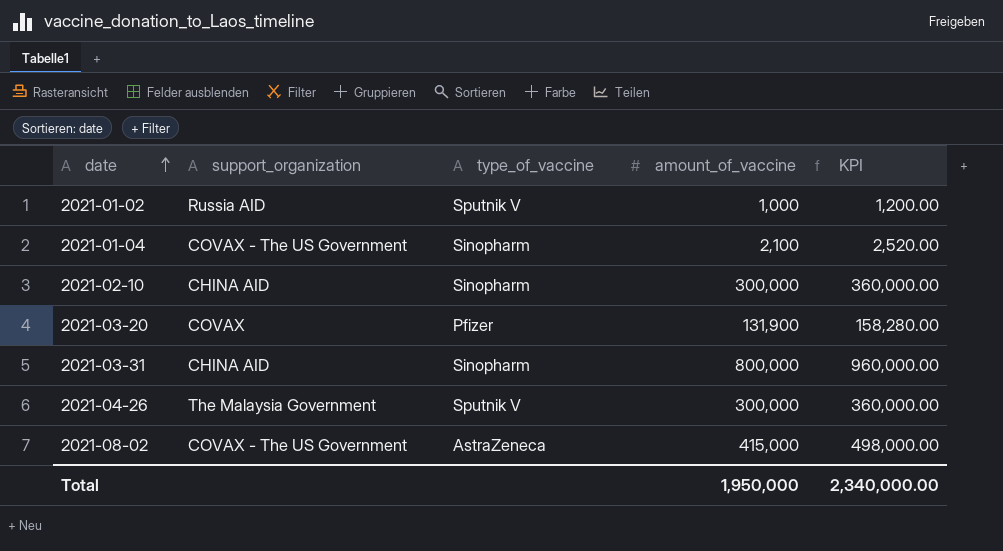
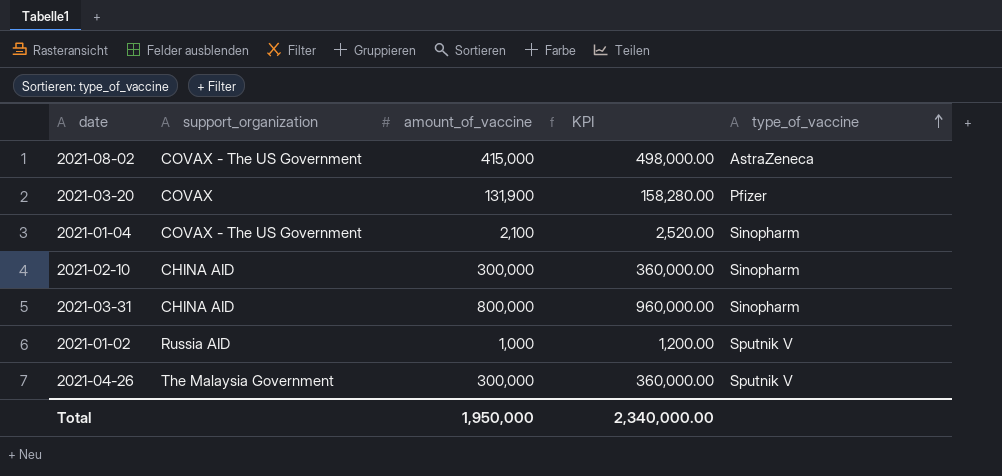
row order: date ascending -> type_of_vaccine ascending
column type_of_vaccine | position: 3 -> 5

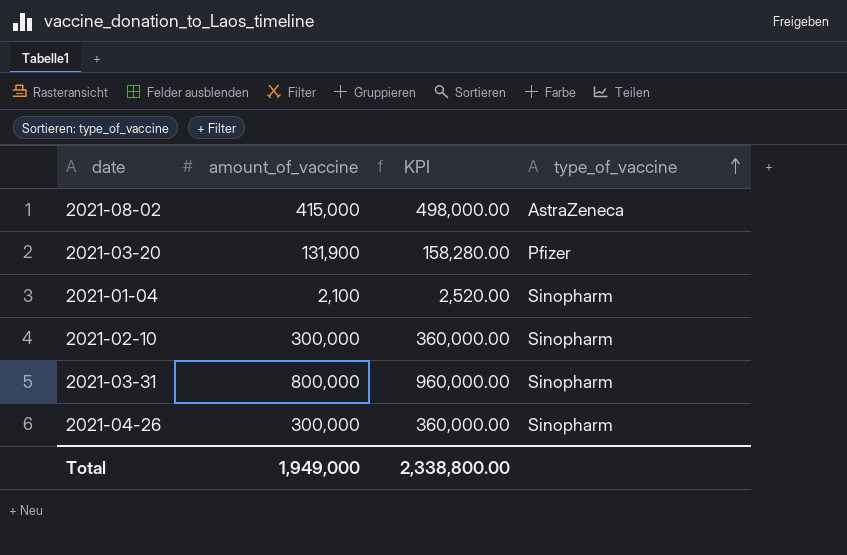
column support_organization | position: 2 -> none
row 2021-01-02: Russia AID | 1,000 | 1,200.00 | Sputnik V -> none
2021-04-26 | type_of_vaccine: Sputnik V -> Sinopharm
Total | amount_of_vaccine: 1,950,000 -> 1,949,000
Total | KPI: 2,340,000.00 -> 2,338,800.00

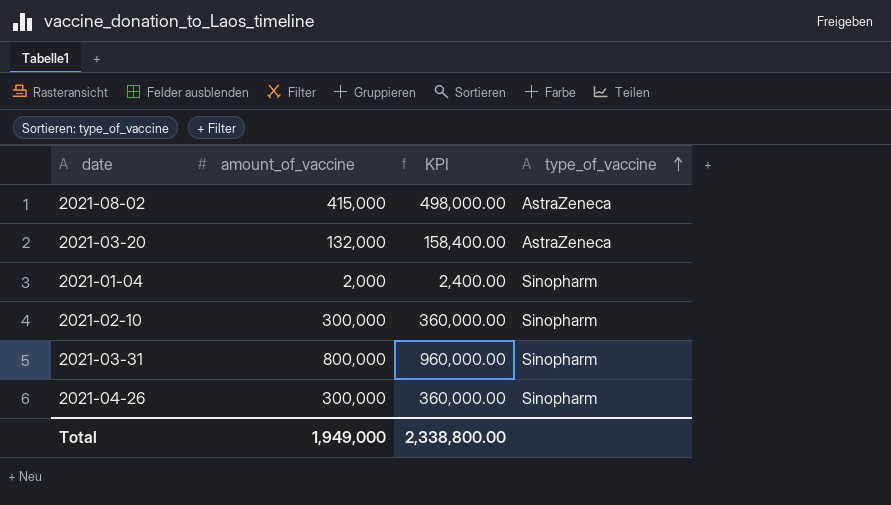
2021-03-20 | amount_of_vaccine: 131,900 -> 132,000
2021-03-20 | KPI: 158,280.00 -> 158,400.00
2021-03-20 | type_of_vaccine: Pfizer -> AstraZeneca
2021-01-04 | amount_of_vaccine: 2,100 -> 2,000
2021-01-04 | KPI: 2,520.00 -> 2,400.00

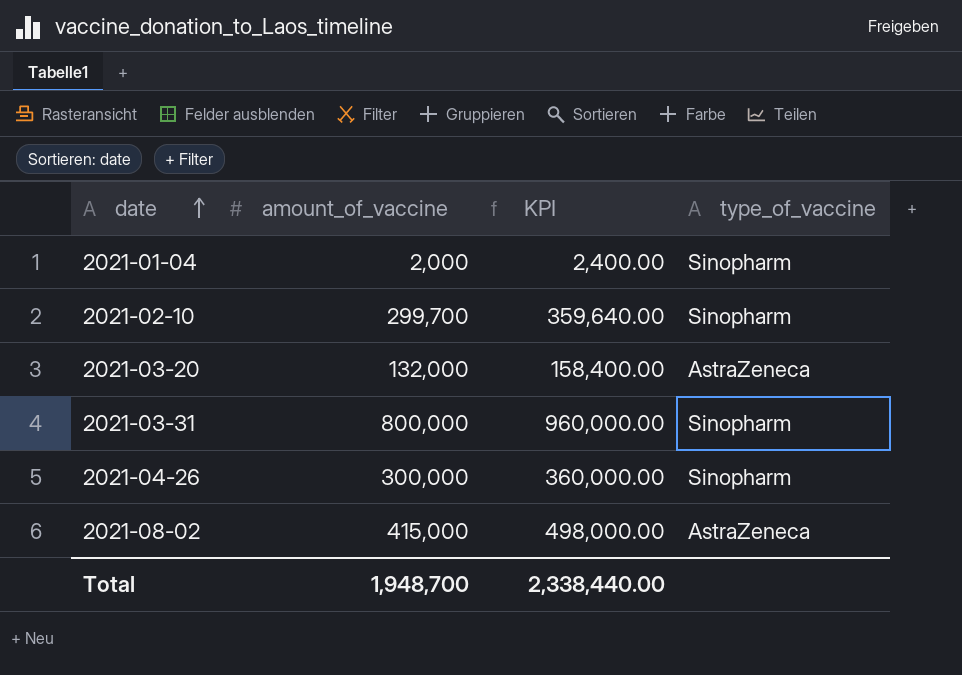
row order: type_of_vaccine ascending -> date ascending
2021-02-10 | amount_of_vaccine: 300,000 -> 299,700
2021-02-10 | KPI: 360,000.00 -> 359,640.00
Total | amount_of_vaccine: 1,949,000 -> 1,948,700
Total | KPI: 2,338,800.00 -> 2,338,440.00

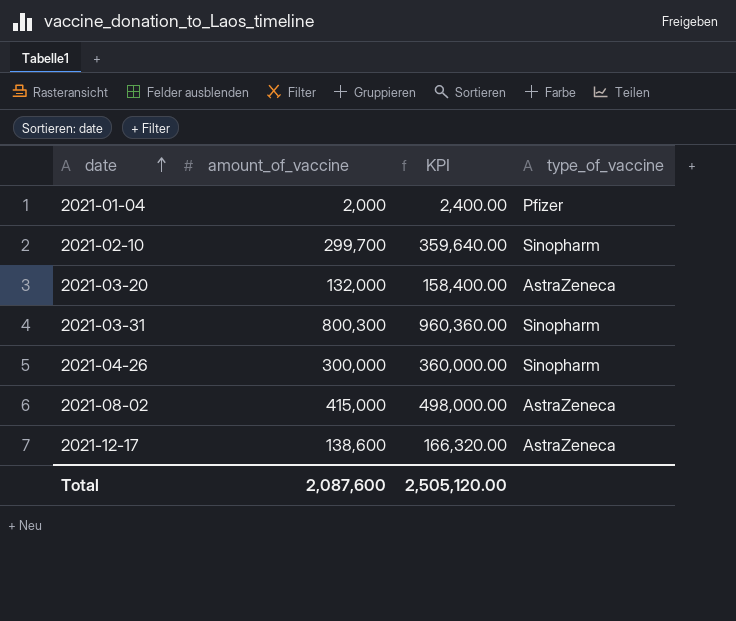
2021-01-04 | type_of_vaccine: Sinopharm -> Pfizer
2021-03-31 | amount_of_vaccine: 800,000 -> 800,300
2021-03-31 | KPI: 960,000.00 -> 960,360.00
row 2021-12-17: none -> 138,600 | 166,320.00 | AstraZeneca
Total | amount_of_vaccine: 1,948,700 -> 2,087,600
Total | KPI: 2,338,440.00 -> 2,505,120.00

